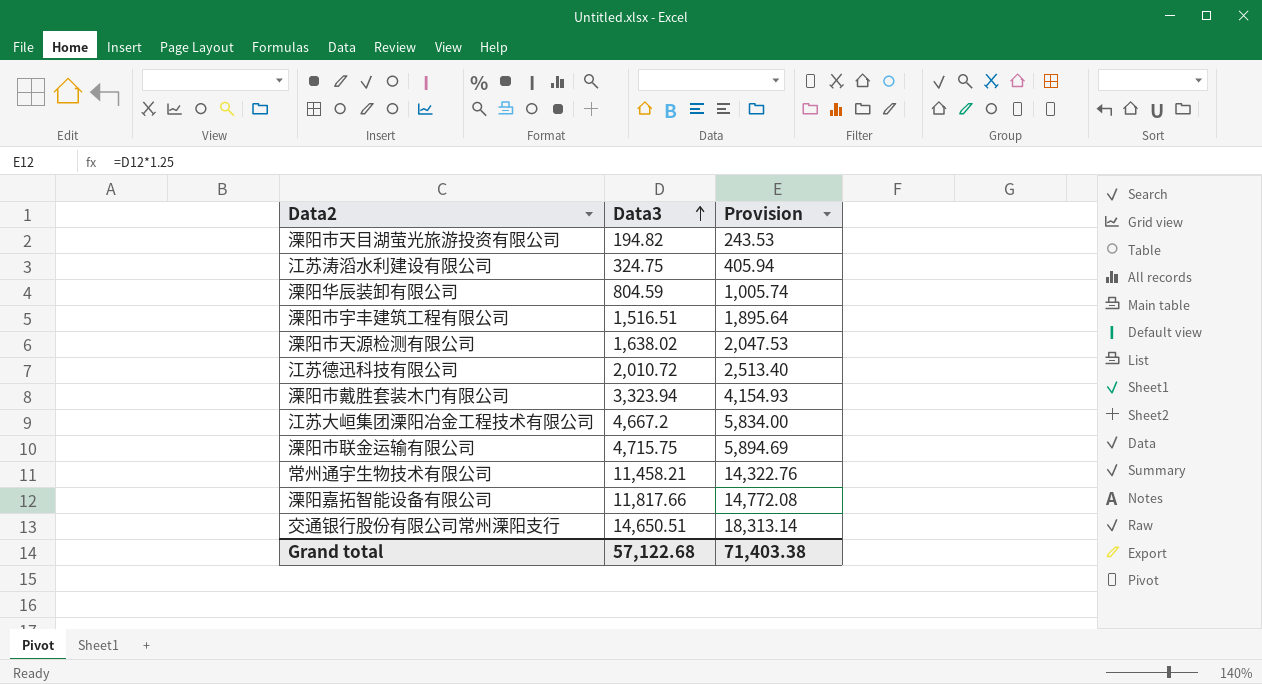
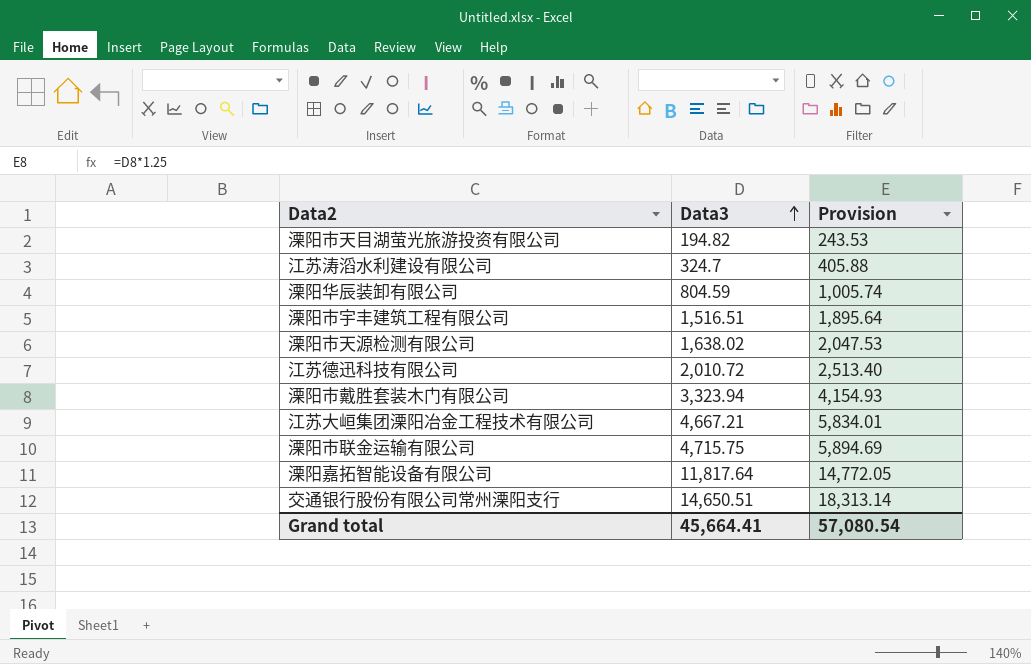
row 常州通宇生物技术有限公司: 11,458.21 | 14,322.76 -> none
江苏涛滔水利建设有限公司 | Data3: 324.75 -> 324.7
江苏涛滔水利建设有限公司 | Provision: 405.94 -> 405.88
江苏大峘集团溧阳冶金工程技术有限公司 | Data3: 4,667.2 -> 4,667.21
江苏大峘集团溧阳冶金工程技术有限公司 | Provision: 5,834.00 -> 5,834.01
溧阳嘉拓智能设备有限公司 | Data3: 11,817.66 -> 11,817.64
溧阳嘉拓智能设备有限公司 | Provision: 14,772.08 -> 14,772.05
Grand total | Data3: 57,122.68 -> 45,664.41
Grand total | Provision: 71,403.38 -> 57,080.54

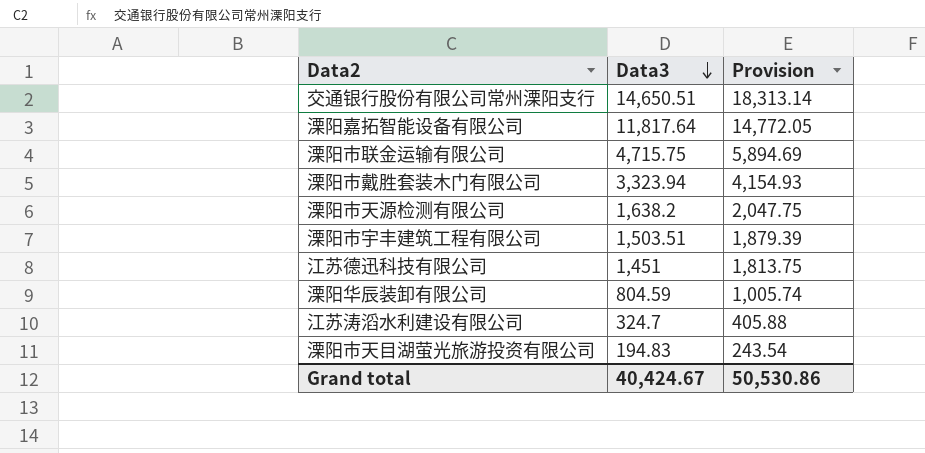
row order: Data3 ascending -> Data3 descending
row 江苏大峘集团溧阳冶金工程技术有限公司: 4,667.21 | 5,834.01 -> none
溧阳市天源检测有限公司 | Data3: 1,638.02 -> 1,638.2
溧阳市天源检测有限公司 | Provision: 2,047.53 -> 2,047.75
溧阳市宇丰建筑工程有限公司 | Data3: 1,516.51 -> 1,503.51
溧阳市宇丰建筑工程有限公司 | Provision: 1,895.64 -> 1,879.39
江苏德迅科技有限公司 | Data3: 2,010.72 -> 1,451
江苏德迅科技有限公司 | Provision: 2,513.40 -> 1,813.75
溧阳市天目湖萤光旅游投资有限公司 | Data3: 194.82 -> 194.83
溧阳市天目湖萤光旅游投资有限公司 | Provision: 243.53 -> 243.54
Grand total | Data3: 45,664.41 -> 40,424.67
Grand total | Provision: 57,080.54 -> 50,530.86

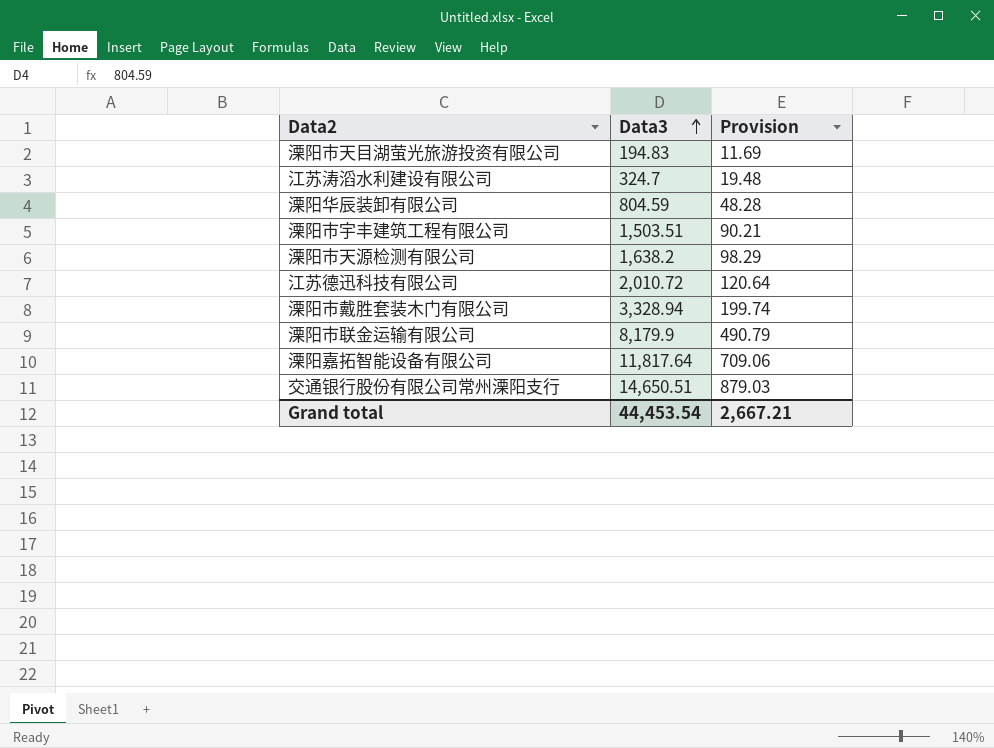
row order: Data3 descending -> Data3 ascending
column Provision | formula: [Data3] * 1.25 -> [Data3] * 0.06
江苏德迅科技有限公司 | Data3: 1,451 -> 2,010.72
溧阳市戴胜套装木门有限公司 | Data3: 3,323.94 -> 3,328.94
溧阳市联金运输有限公司 | Data3: 4,715.75 -> 8,179.9
Grand total | Data3: 40,424.67 -> 44,453.54
Grand total | Provision: 50,530.86 -> 2,667.21

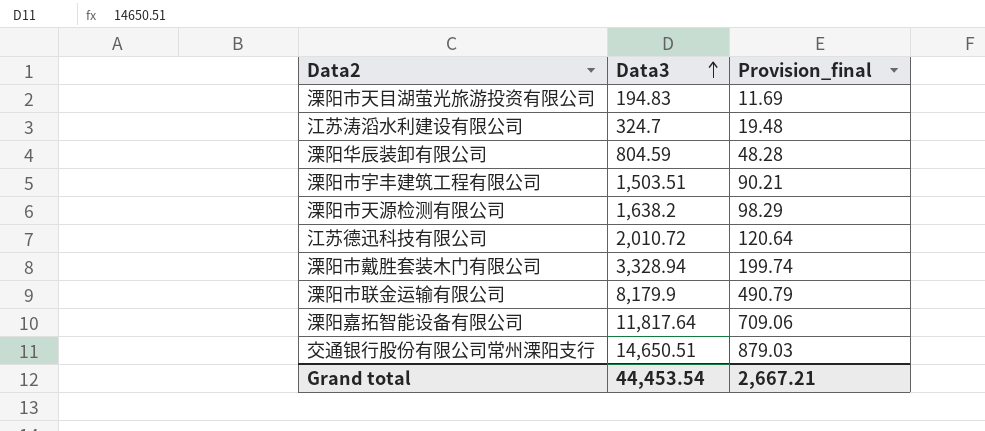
column name: Provision -> Provision_final

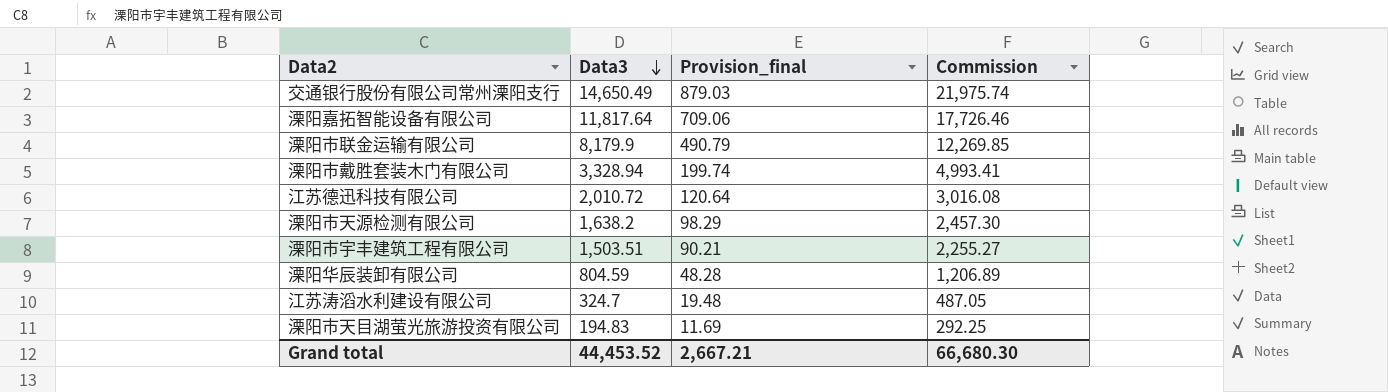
row order: Data3 ascending -> Data3 descending
column Commission | formula: none -> [Data3] * 1.5
交通银行股份有限公司常州溧阳支行 | Data3: 14,650.51 -> 14,650.49
Grand total | Data3: 44,453.54 -> 44,453.52

